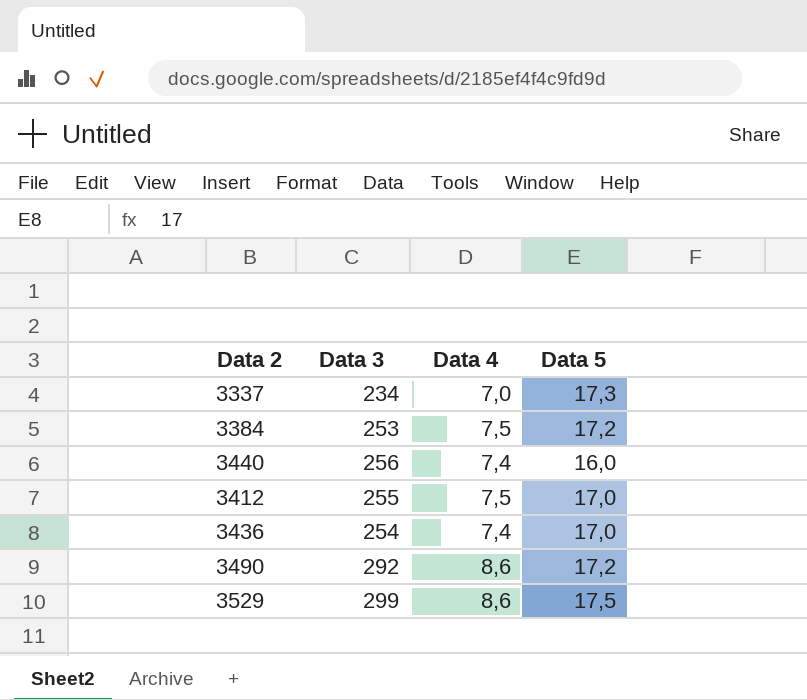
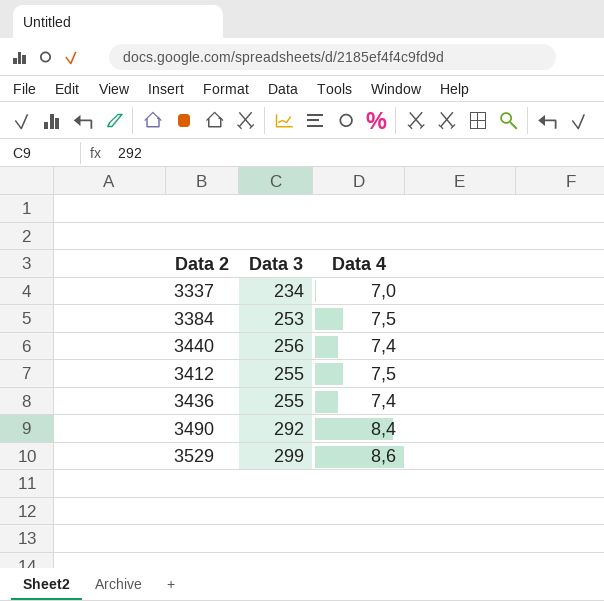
column Data 5 | position: 4 -> none
3436 | Data 3: 254 -> 255
3490 | Data 4: 8,6 -> 8,4

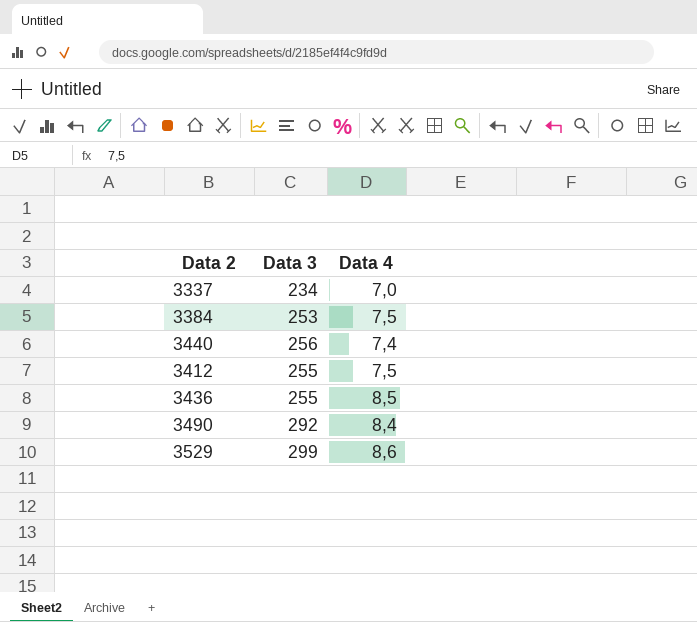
3436 | Data 4: 7,4 -> 8,5

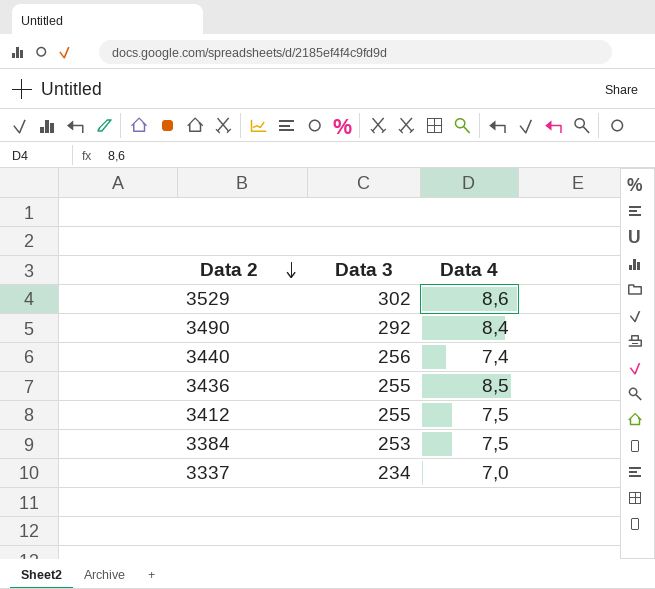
row order: none -> Data 2 descending
3529 | Data 3: 299 -> 302

